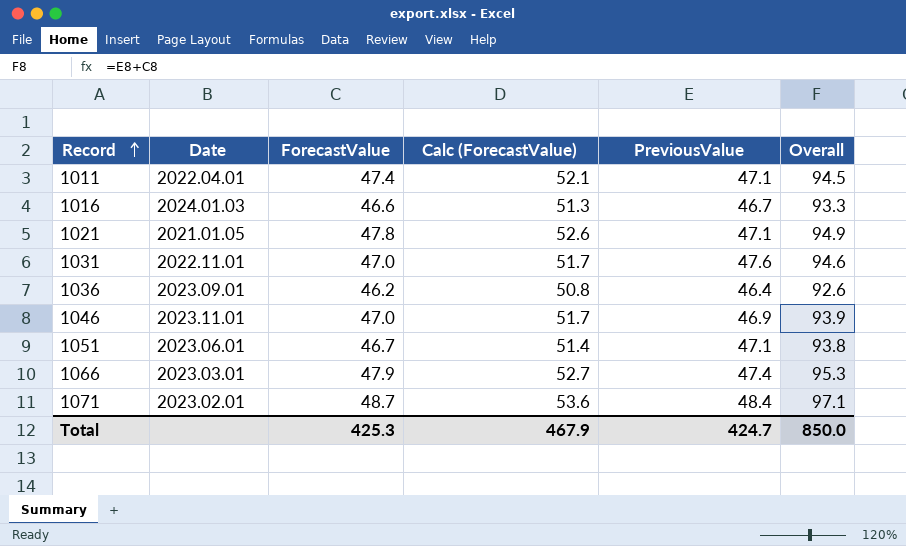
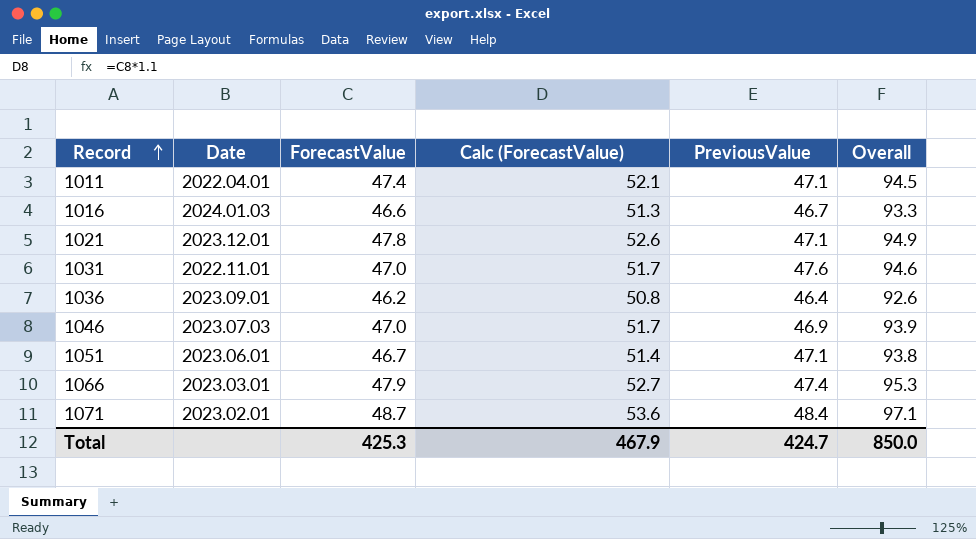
1021 | Date: 2021.01.05 -> 2023.12.01
1046 | Date: 2023.11.01 -> 2023.07.03

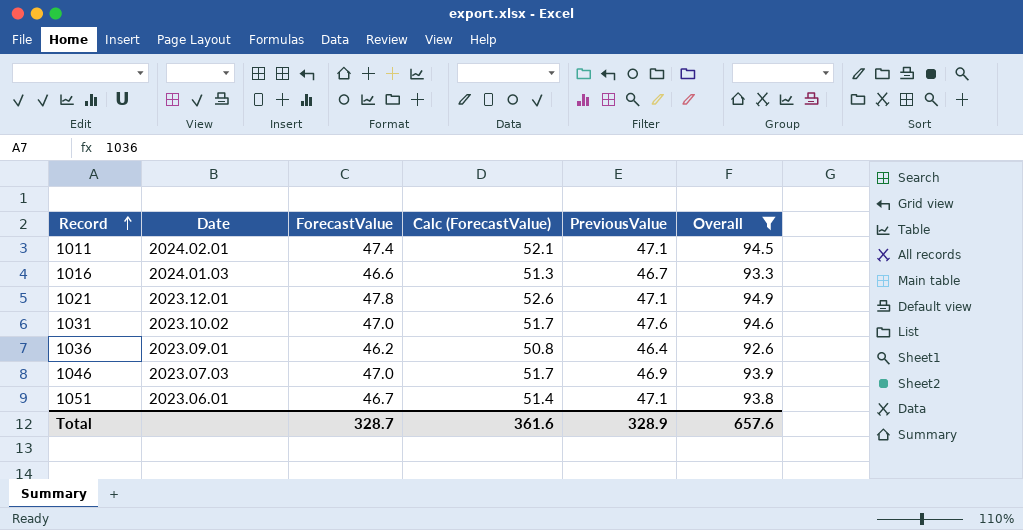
filter: none -> Overall <= 94.9
1011 | Date: 2022.04.01 -> 2024.02.01
1031 | Date: 2022.11.01 -> 2023.10.02
Total | ForecastValue: 425.3 -> 328.7
Total | Calc (ForecastValue): 467.9 -> 361.6
Total | PreviousValue: 424.7 -> 328.9
Total | Overall: 850.0 -> 657.6

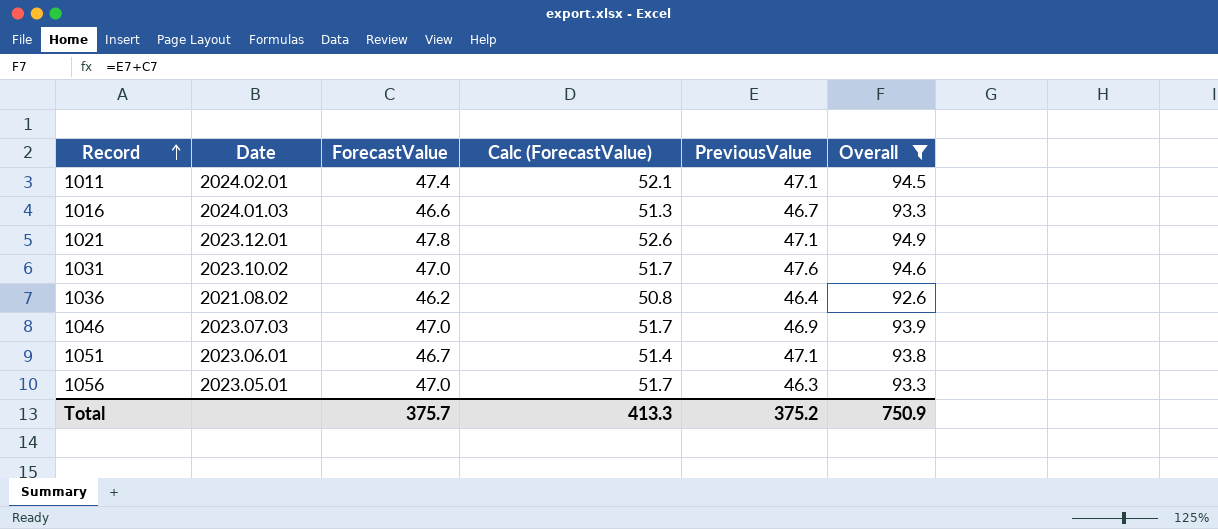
1036 | Date: 2023.09.01 -> 2021.08.02
row 1056: none -> 2023.05.01 | 47.0 | 51.7 | 46.3 | 93.3
Total | ForecastValue: 328.7 -> 375.7
Total | Calc (ForecastValue): 361.6 -> 413.3
Total | PreviousValue: 328.9 -> 375.2
Total | Overall: 657.6 -> 750.9

